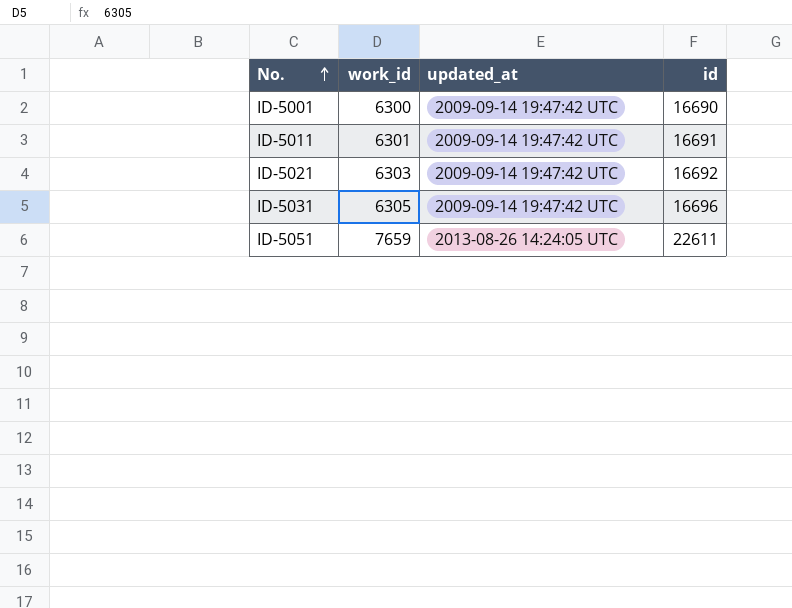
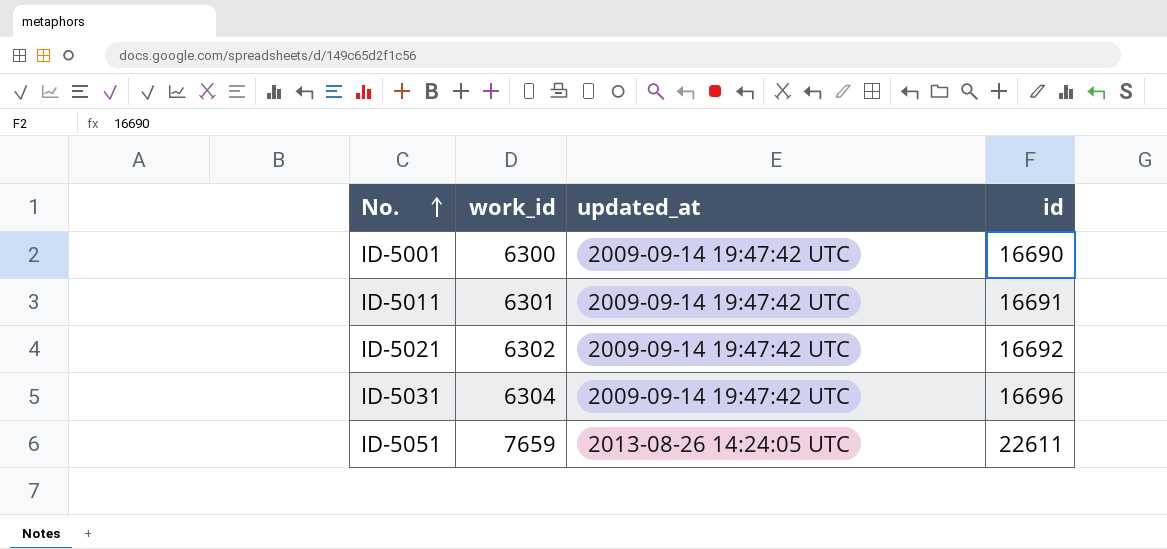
ID-5021 | work_id: 6303 -> 6302
ID-5031 | work_id: 6305 -> 6304

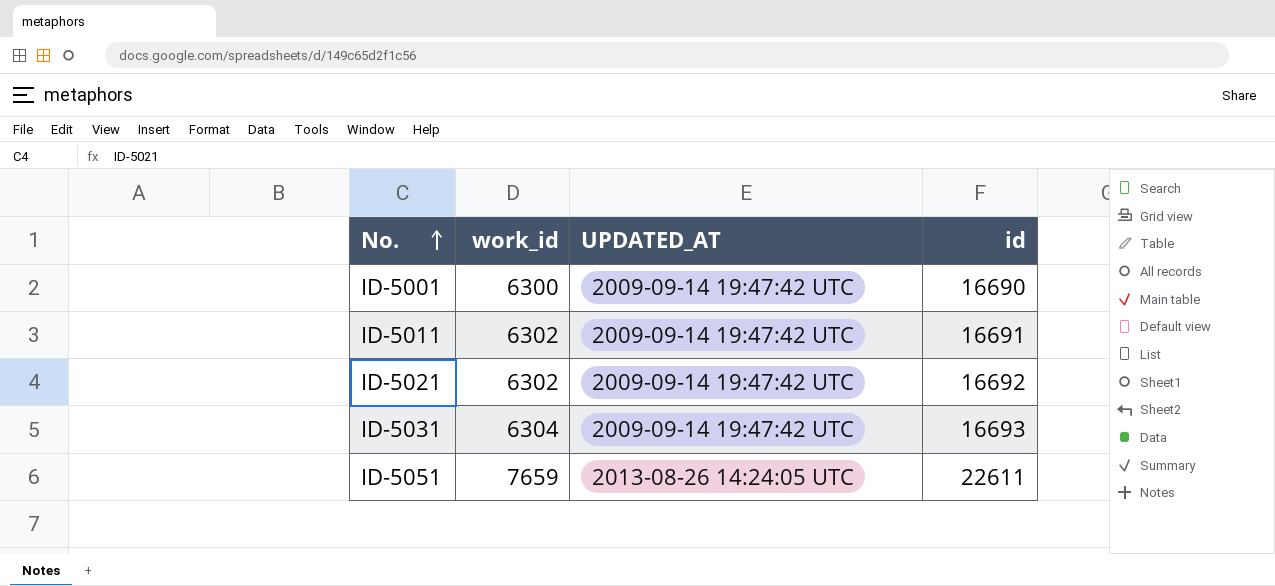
column name: updated_at -> UPDATED_AT
ID-5011 | work_id: 6301 -> 6302
ID-5031 | id: 16696 -> 16693

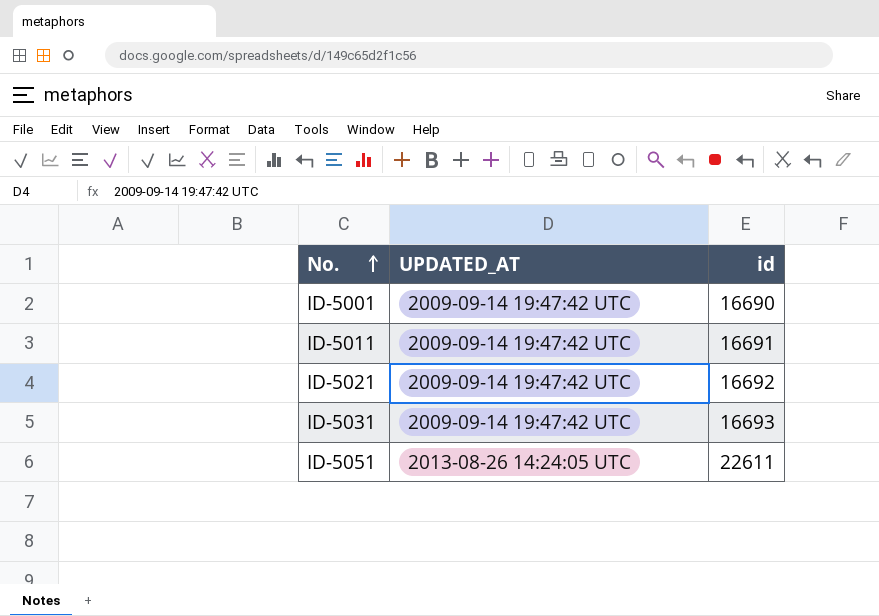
column work_id | position: 2 -> none

